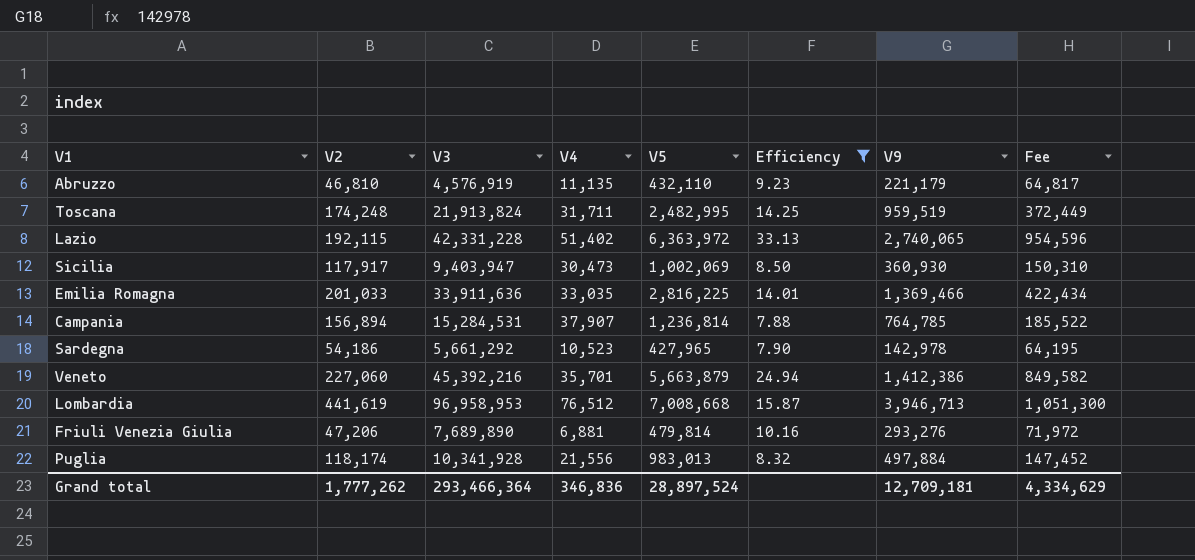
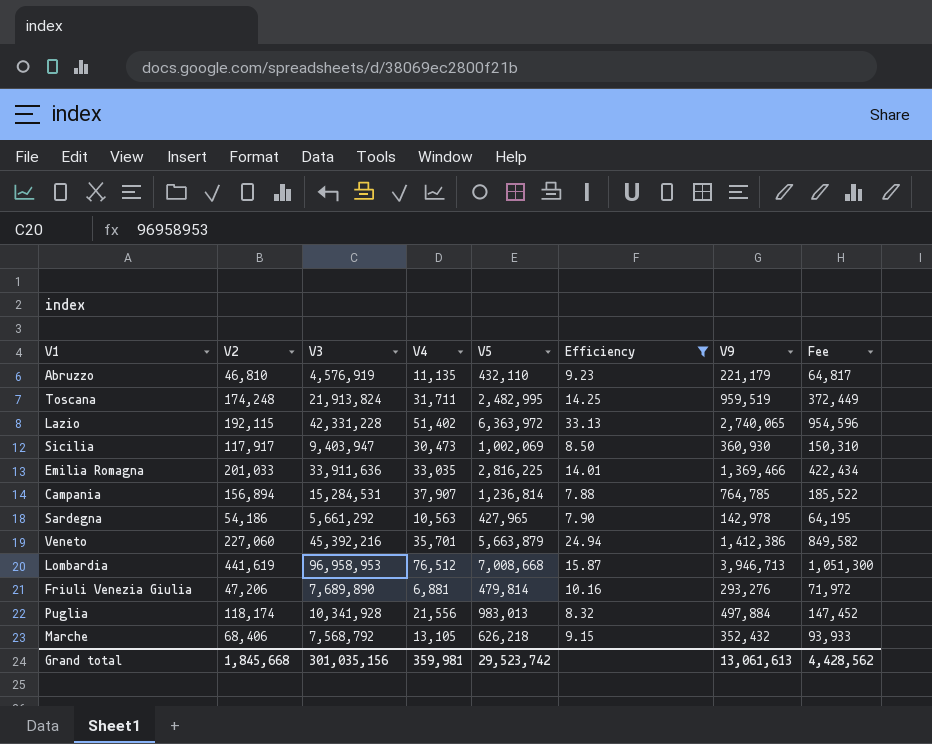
Sardegna | V4: 10,523 -> 10,563
row Marche: none -> 68,406 | 7,568,792 | 13,105 | 626,218 | 9.15 | 352,432 | 93,933
Grand total | V2: 1,777,262 -> 1,845,668
Grand total | V3: 293,466,364 -> 301,035,156
Grand total | V4: 346,836 -> 359,981
Grand total | V5: 28,897,524 -> 29,523,742
Grand total | V9: 12,709,181 -> 13,061,613
Grand total | Fee: 4,334,629 -> 4,428,562

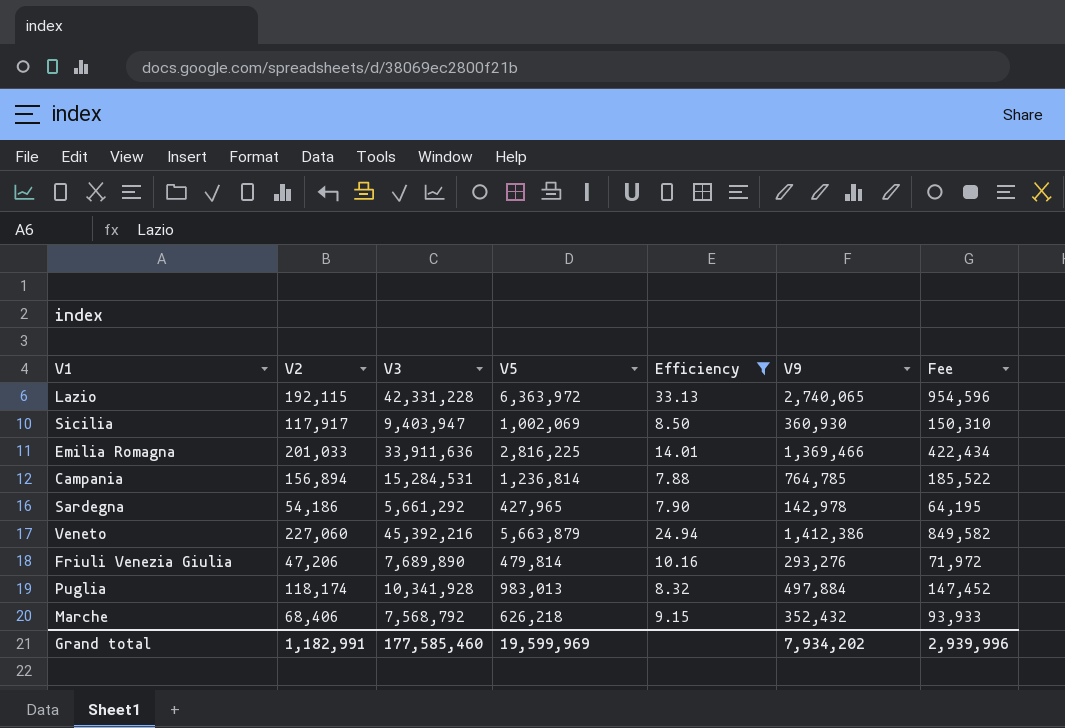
column V4 | position: 4 -> none
row Abruzzo: 46,810 | 4,576,919 | 11,135 | 432,110 | 9.23 | 221,179 | 64,817 -> none
row Toscana: 174,248 | 21,913,824 | 31,711 | 2,482,995 | 14.25 | 959,519 | 372,449 -> none
row Lombardia: 441,619 | 96,958,953 | 76,512 | 7,008,668 | 15.87 | 3,946,713 | 1,051,300 -> none
Grand total | V2: 1,845,668 -> 1,182,991
Grand total | V3: 301,035,156 -> 177,585,460
Grand total | V5: 29,523,742 -> 19,599,969
Grand total | V9: 13,061,613 -> 7,934,202
Grand total | Fee: 4,428,562 -> 2,939,996

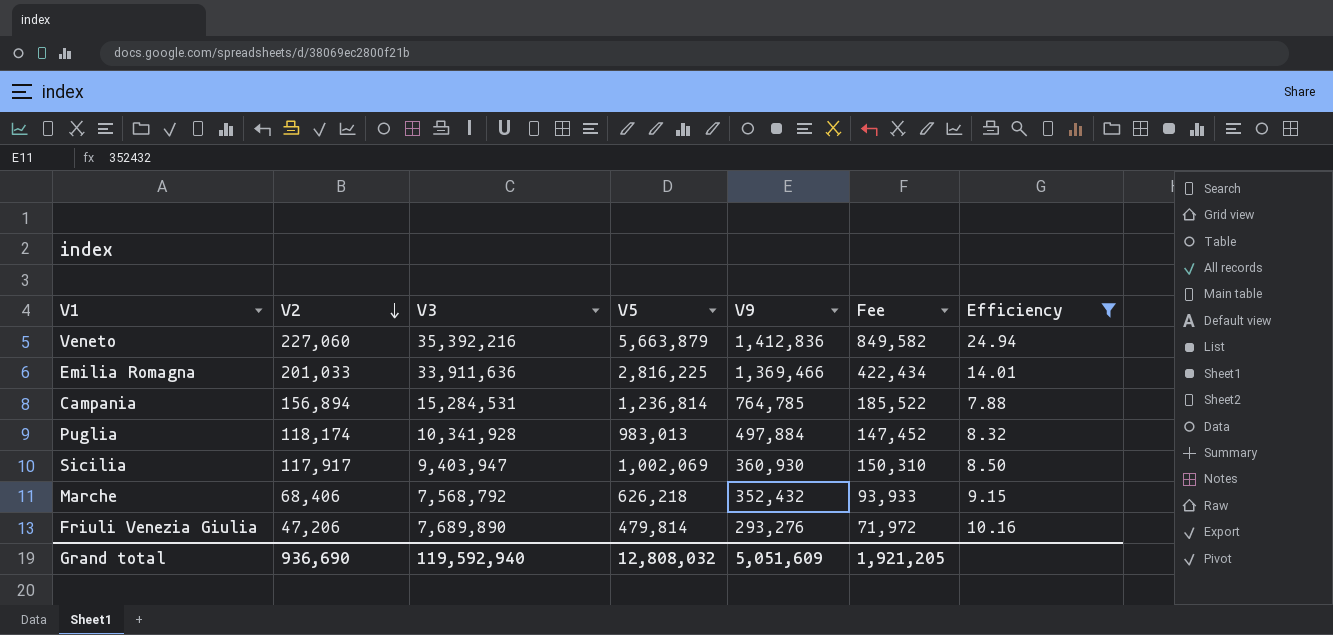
row order: none -> V2 descending
column Efficiency | position: 5 -> 7
row Lazio: 192,115 | 42,331,228 | 6,363,972 | 33.13 | 2,740,065 | 954,596 -> none
row Sardegna: 54,186 | 5,661,292 | 427,965 | 7.90 | 142,978 | 64,195 -> none
Veneto | V3: 45,392,216 -> 35,392,216
Veneto | V9: 1,412,386 -> 1,412,836
Grand total | V2: 1,182,991 -> 936,690
Grand total | V3: 177,585,460 -> 119,592,940
Grand total | V5: 19,599,969 -> 12,808,032
Grand total | V9: 7,934,202 -> 5,051,609
Grand total | Fee: 2,939,996 -> 1,921,205

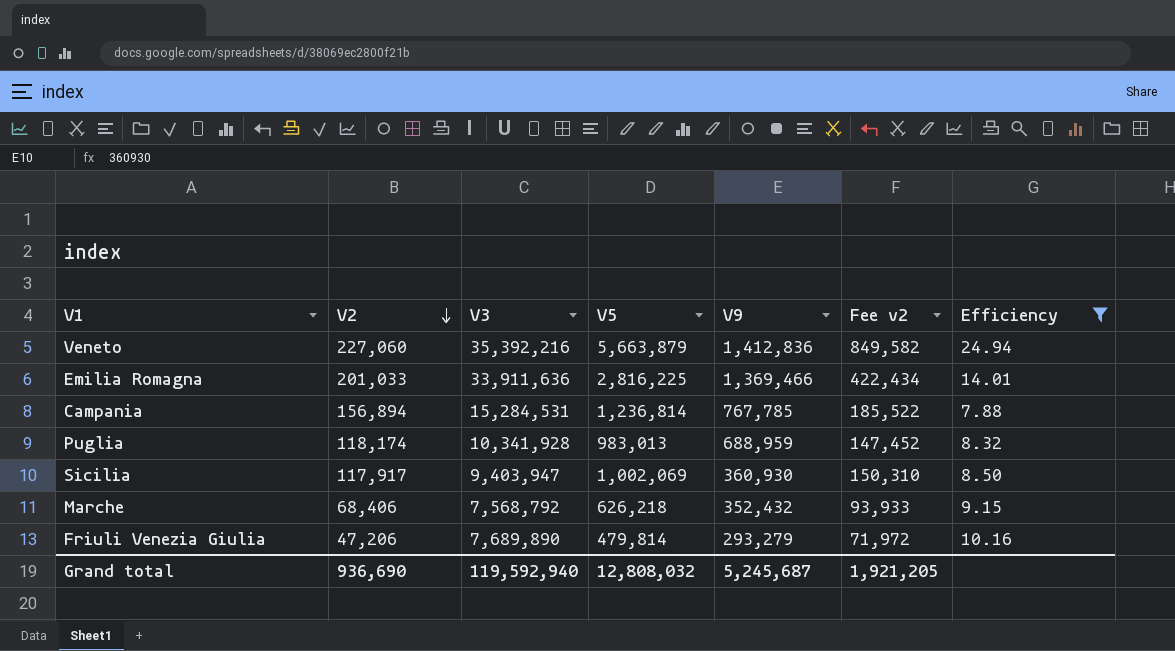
column name: Fee -> Fee v2
Campania | V9: 764,785 -> 767,785
Puglia | V9: 497,884 -> 688,959
Friuli Venezia Giulia | V9: 293,276 -> 293,279
Grand total | V9: 5,051,609 -> 5,245,687

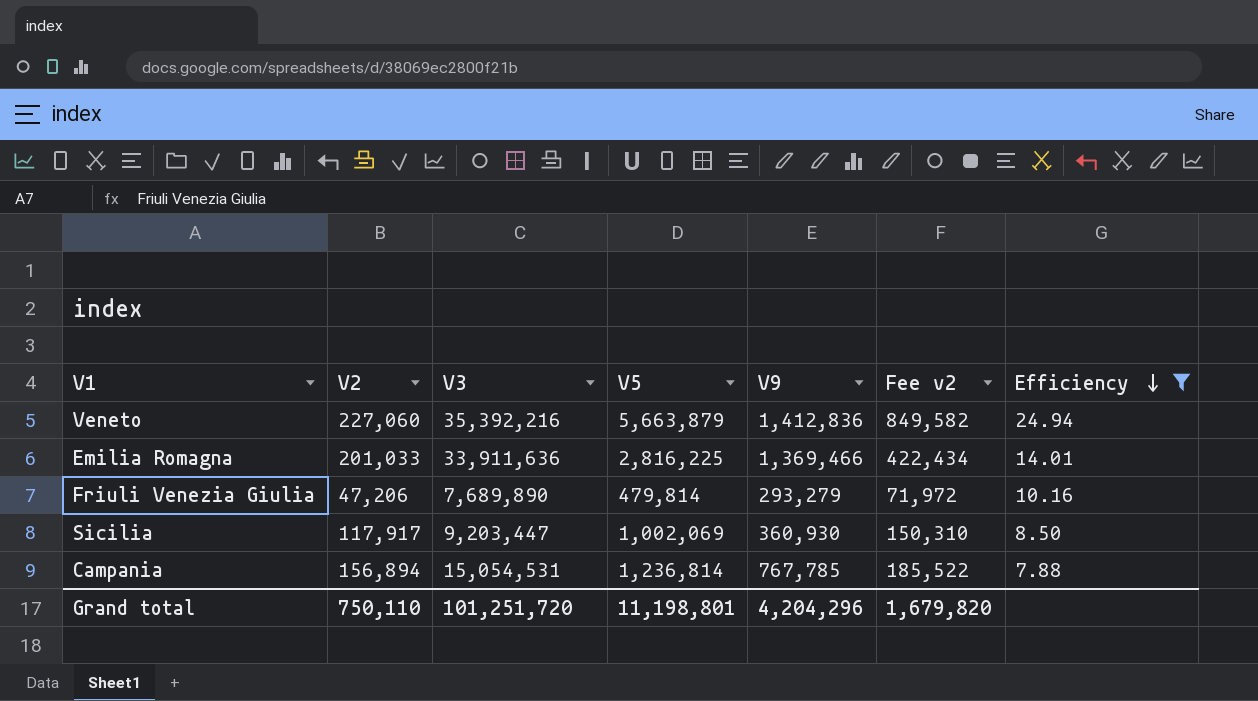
row order: V2 descending -> Efficiency descending
row Puglia: 118,174 | 10,341,928 | 983,013 | 688,959 | 147,452 | 8.32 -> none
row Marche: 68,406 | 7,568,792 | 626,218 | 352,432 | 93,933 | 9.15 -> none
Sicilia | V3: 9,403,947 -> 9,203,447
Campania | V3: 15,284,531 -> 15,054,531
Grand total | V2: 936,690 -> 750,110
Grand total | V3: 119,592,940 -> 101,251,720
Grand total | V5: 12,808,032 -> 11,198,801
Grand total | V9: 5,245,687 -> 4,204,296
Grand total | Fee v2: 1,921,205 -> 1,679,820

